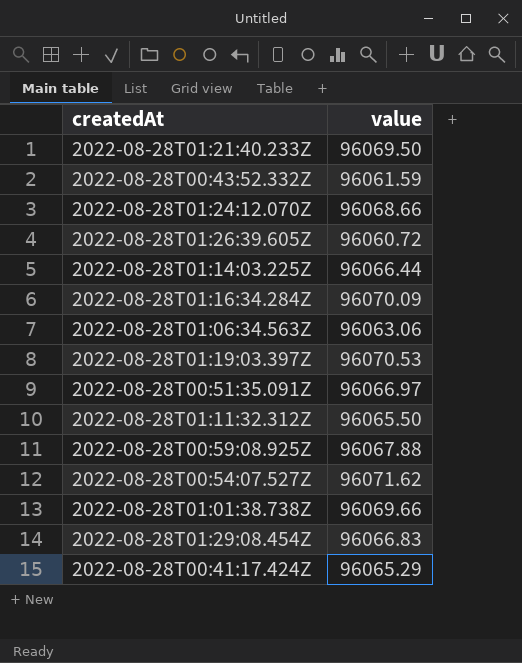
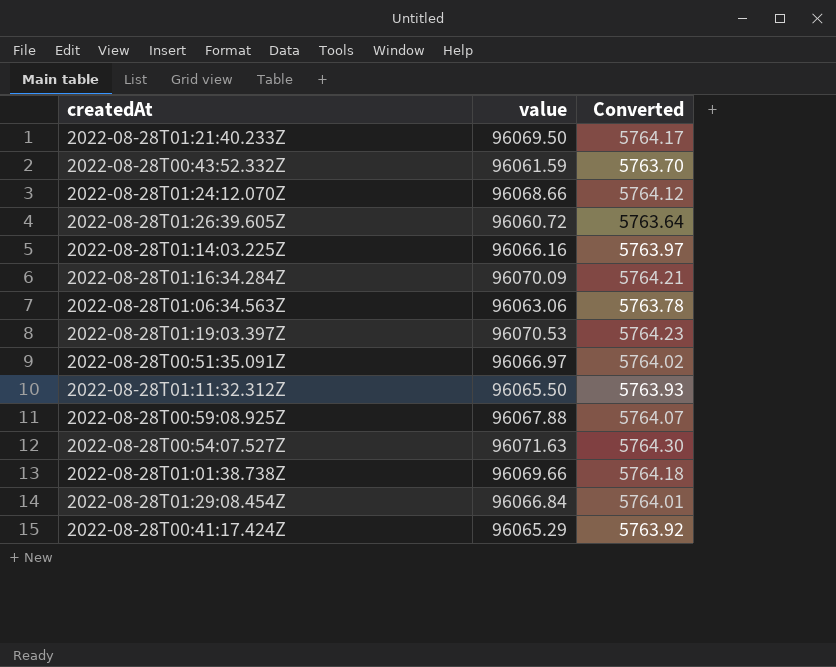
column Converted | formula: none -> [value] * 0.06
2022-08-28T01:14:03.225Z | value: 96066.44 -> 96066.16
2022-08-28T00:54:07.527Z | value: 96071.62 -> 96071.63
2022-08-28T01:29:08.454Z | value: 96066.83 -> 96066.84

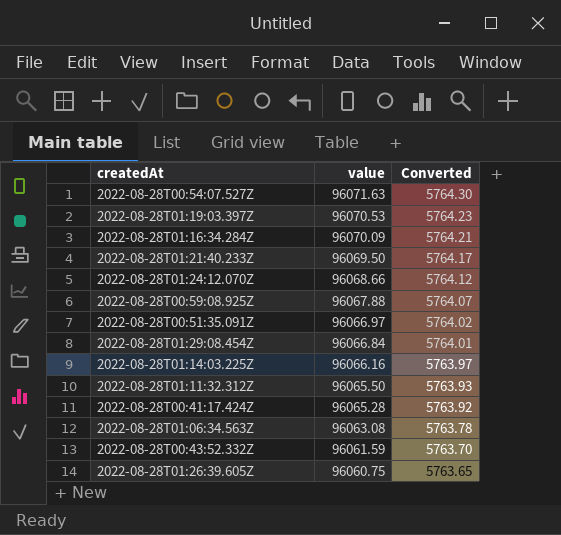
row order: none -> value descending
row 2022-08-28T01:01:38.738Z: 96069.66 | 5764.18 -> none
2022-08-28T00:41:17.424Z | value: 96065.29 -> 96065.28
2022-08-28T01:06:34.563Z | value: 96063.06 -> 96063.08
2022-08-28T01:26:39.605Z | value: 96060.72 -> 96060.75
2022-08-28T01:26:39.605Z | Converted: 5763.64 -> 5763.65

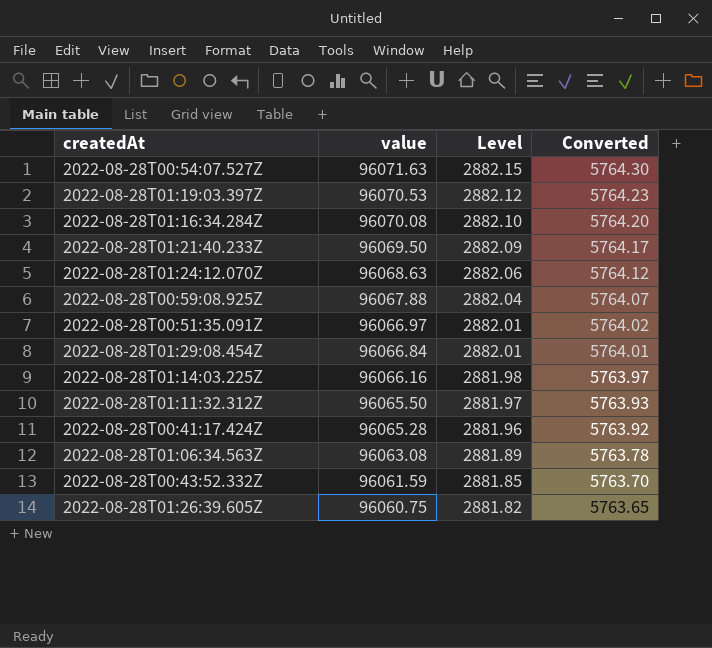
column Level | formula: none -> [value] * 0.03
2022-08-28T01:16:34.284Z | value: 96070.09 -> 96070.08
2022-08-28T01:16:34.284Z | Converted: 5764.21 -> 5764.20
2022-08-28T01:24:12.070Z | value: 96068.66 -> 96068.63

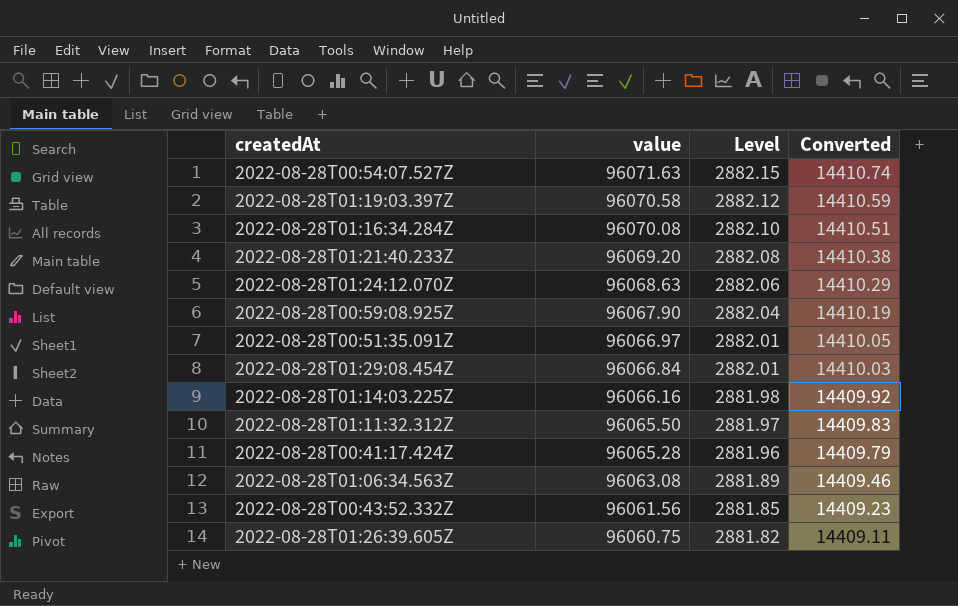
column Converted | formula: [value] * 0.06 -> [value] * 0.15
2022-08-28T01:19:03.397Z | value: 96070.53 -> 96070.58
2022-08-28T01:21:40.233Z | value: 96069.50 -> 96069.20
2022-08-28T01:21:40.233Z | Level: 2882.09 -> 2882.08
2022-08-28T00:59:08.925Z | value: 96067.88 -> 96067.90
2022-08-28T00:43:52.332Z | value: 96061.59 -> 96061.56

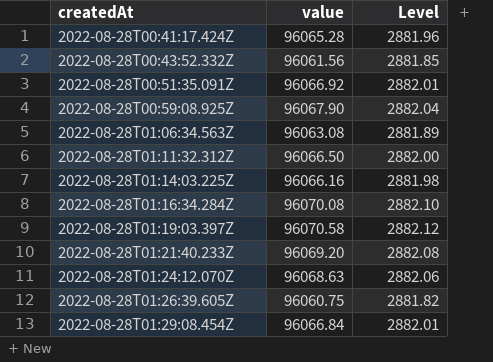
row order: value descending -> createdAt ascending
column Converted | formula: [value] * 0.15 -> none
row 2022-08-28T00:54:07.527Z: 96071.63 | 2882.15 | 14410.74 -> none
2022-08-28T00:51:35.091Z | value: 96066.97 -> 96066.92
2022-08-28T01:11:32.312Z | value: 96065.50 -> 96066.50
2022-08-28T01:11:32.312Z | Level: 2881.97 -> 2882.00

